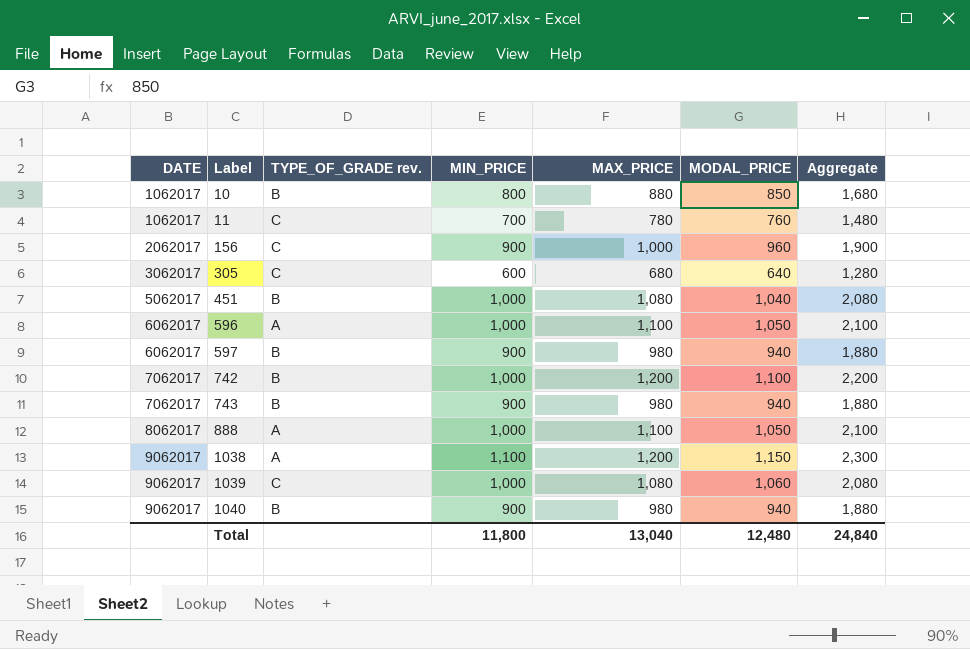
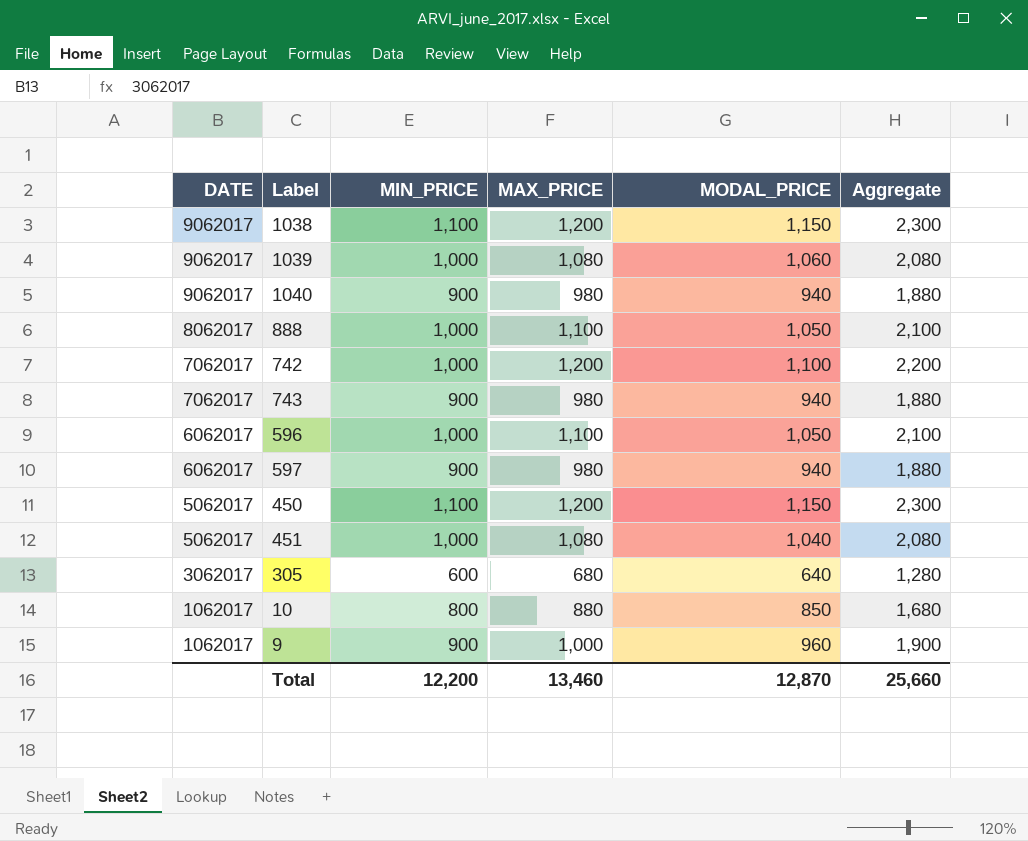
row order: DATE ascending -> DATE descending
column TYPE_OF_GRADE rev. | position: 3 -> none
row 11: 1062017 | C | 700 | 780 | 760 | 1,480 -> none
row 156: 2062017 | C | 900 | 1,000 | 960 | 1,900 -> none
row 450: none -> 5062017 | 1,100 | 1,200 | 1,150 | 2,300
row 9: none -> 1062017 | 900 | 1,000 | 960 | 1,900
Total | MIN_PRICE: 11,800 -> 12,200
Total | MAX_PRICE: 13,040 -> 13,460
Total | MODAL_PRICE: 12,480 -> 12,870
Total | Aggregate: 24,840 -> 25,660

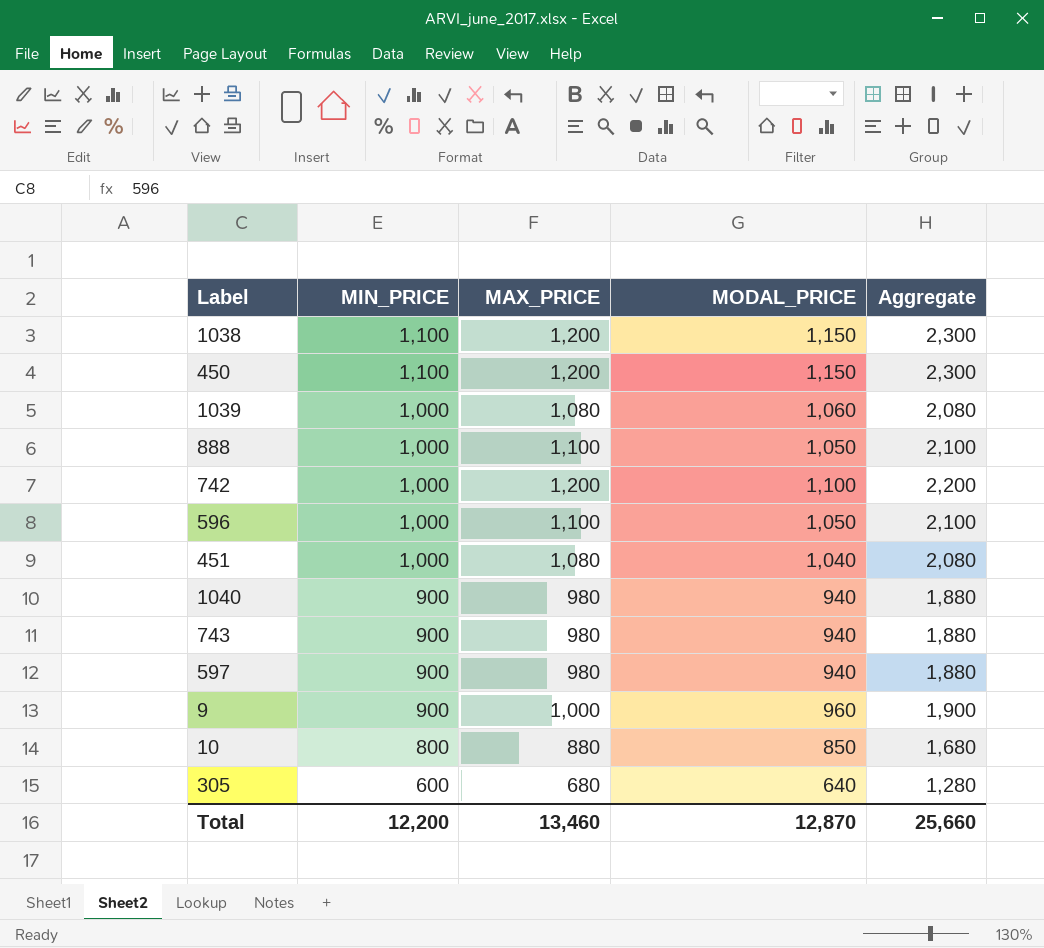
row order: DATE descending -> MIN_PRICE descending
column DATE | position: 1 -> none

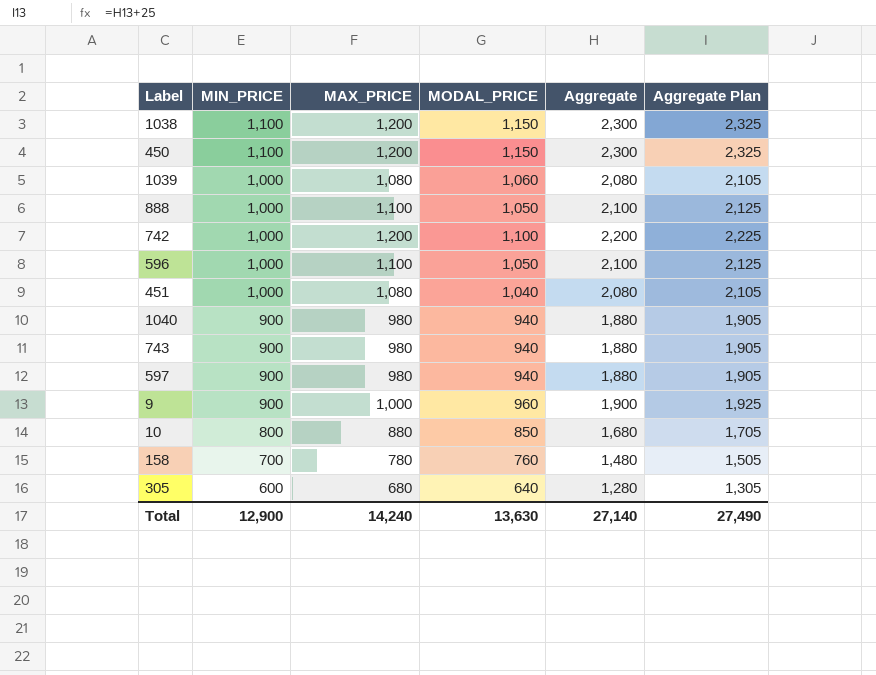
column Aggregate Plan | formula: none -> [Aggregate] + 25
row 158: none -> 700 | 780 | 760 | 1,480 | 1,505
Total | MIN_PRICE: 12,200 -> 12,900
Total | MAX_PRICE: 13,460 -> 14,240
Total | MODAL_PRICE: 12,870 -> 13,630
Total | Aggregate: 25,660 -> 27,140

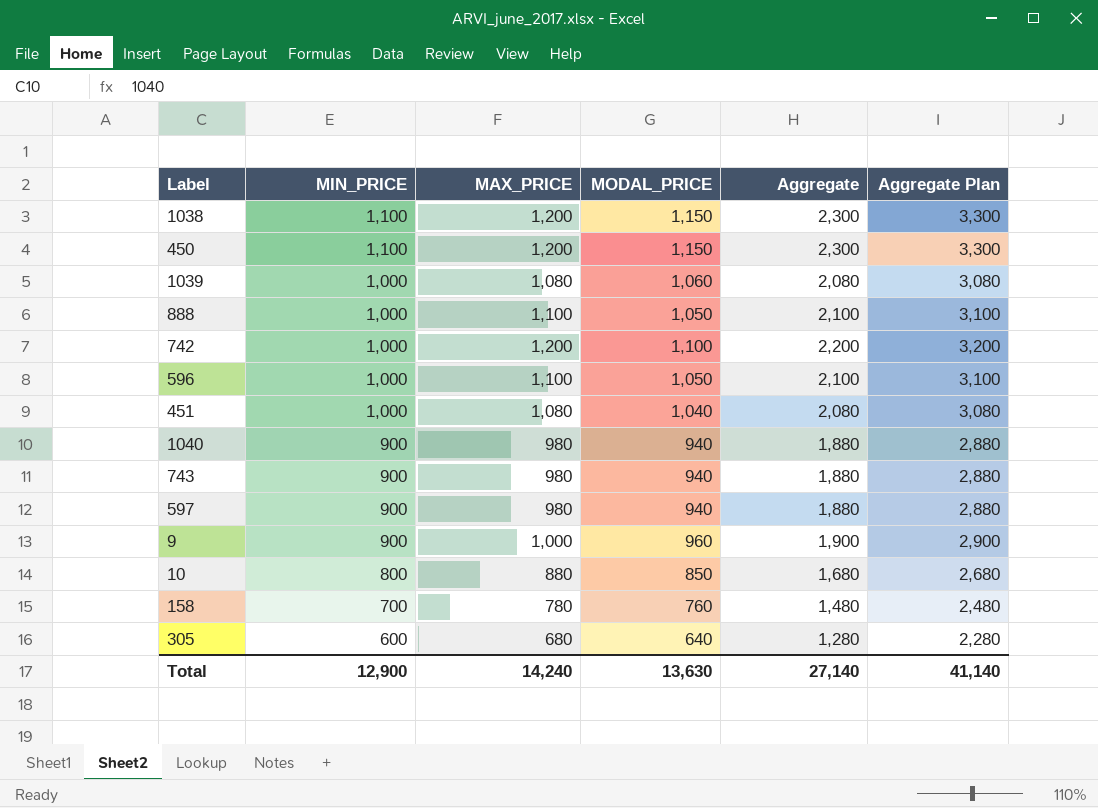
column Aggregate Plan | formula: [Aggregate] + 25 -> [Aggregate] + 1000
Total | Aggregate Plan: 27,490 -> 41,140

